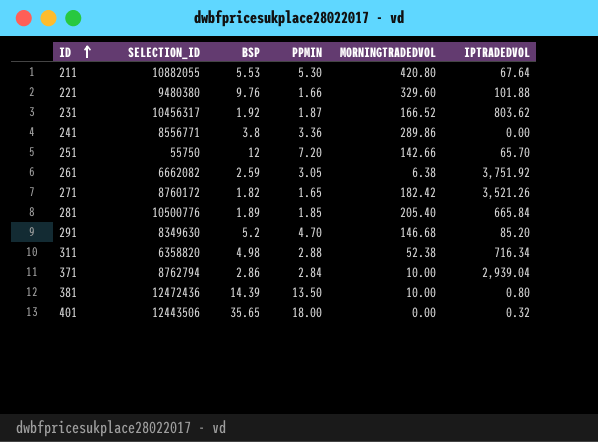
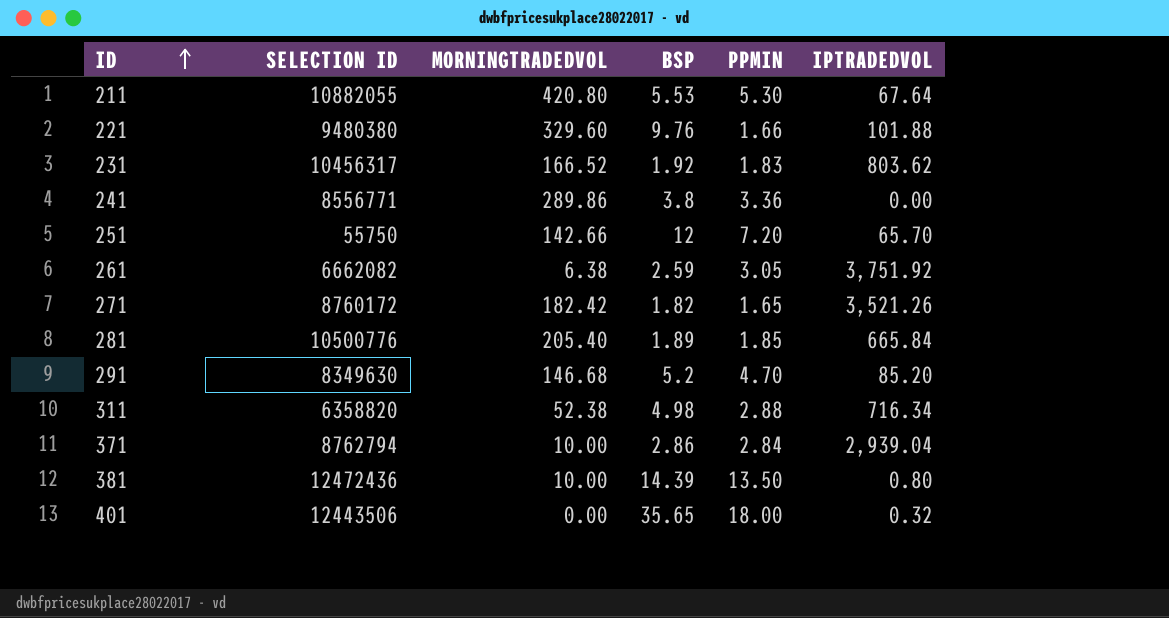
column name: SELECTION_ID -> SELECTION ID
column MORNINGTRADEDVOL | position: 5 -> 3
231 | PPMIN: 1.87 -> 1.83

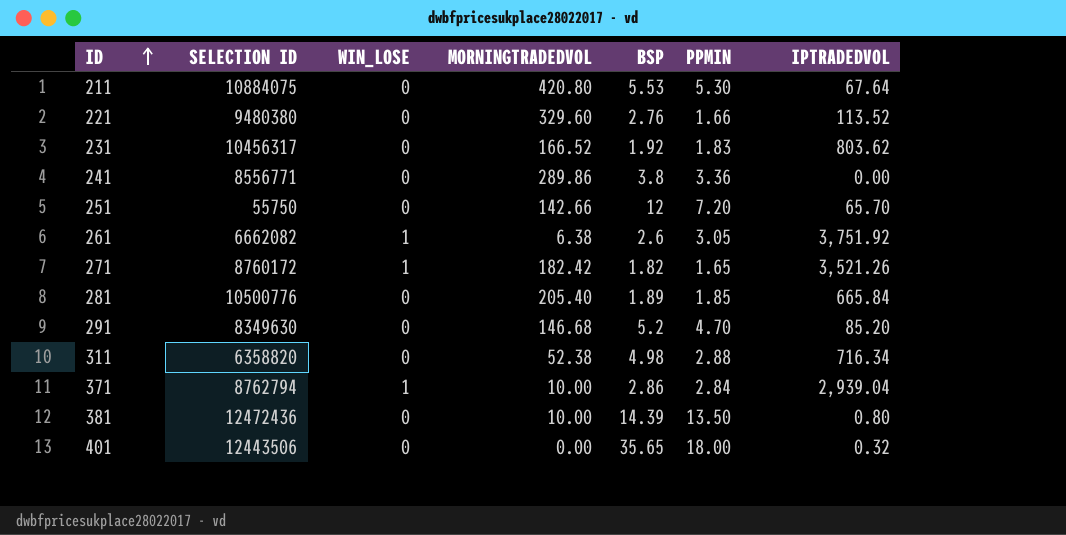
column WIN_LOSE | position: none -> 3
211 | SELECTION ID: 10882055 -> 10884075
221 | BSP: 9.76 -> 2.76
221 | IPTRADEDVOL: 101.88 -> 113.52
261 | BSP: 2.59 -> 2.6

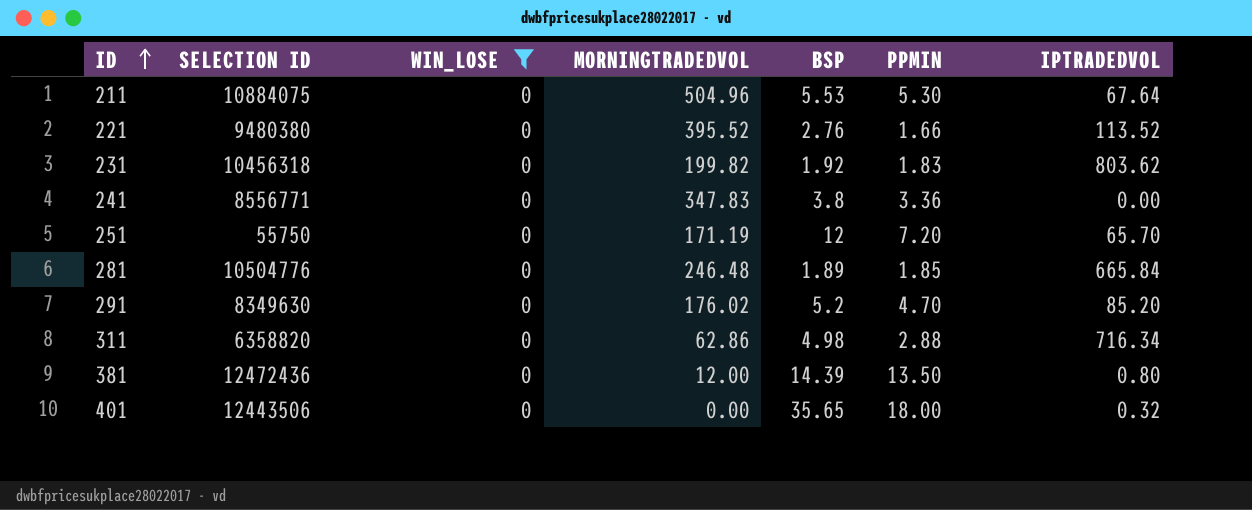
filter: none -> WIN_LOSE = 0
211 | MORNINGTRADEDVOL: 420.80 -> 504.96
221 | MORNINGTRADEDVOL: 329.60 -> 395.52
231 | SELECTION ID: 10456317 -> 10456318
231 | MORNINGTRADEDVOL: 166.52 -> 199.82
241 | MORNINGTRADEDVOL: 289.86 -> 347.83
251 | MORNINGTRADEDVOL: 142.66 -> 171.19
281 | SELECTION ID: 10500776 -> 10504776
281 | MORNINGTRADEDVOL: 205.40 -> 246.48
291 | MORNINGTRADEDVOL: 146.68 -> 176.02
311 | MORNINGTRADEDVOL: 52.38 -> 62.86
381 | MORNINGTRADEDVOL: 10.00 -> 12.00

